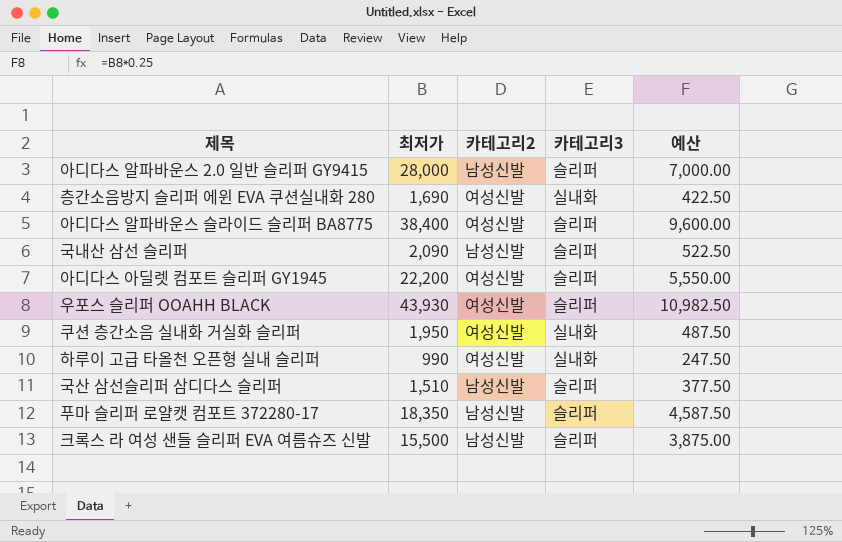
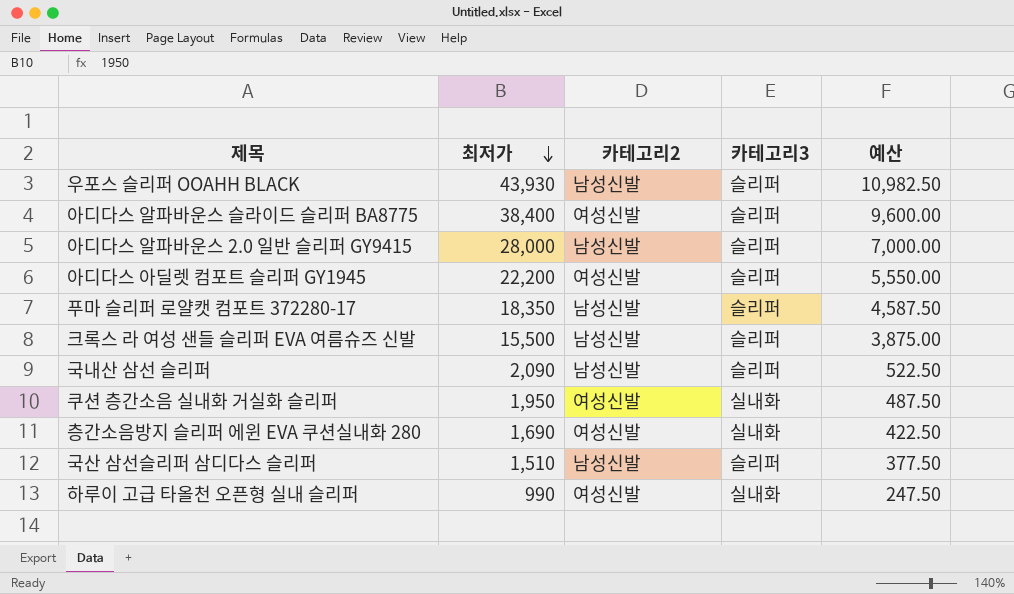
row order: none -> 최저가 descending
우포스 슬리퍼 OOAHH BLACK | 카테고리2: 여성신발 -> 남성신발

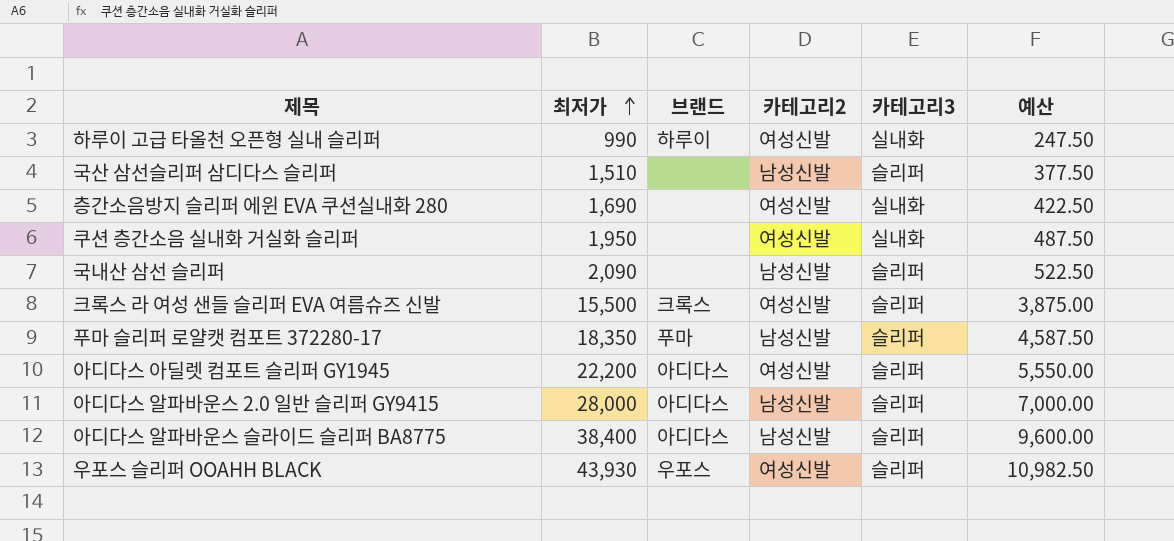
row order: 최저가 descending -> 최저가 ascending
column 브랜드 | position: none -> 3
크록스 라 여성 샌들 슬리퍼 EVA 여름슈즈 신발 | 카테고리2: 남성신발 -> 여성신발
아디다스 알파바운스 슬라이드 슬리퍼 BA8775 | 카테고리2: 여성신발 -> 남성신발
우포스 슬리퍼 OOAHH BLACK | 카테고리2: 남성신발 -> 여성신발

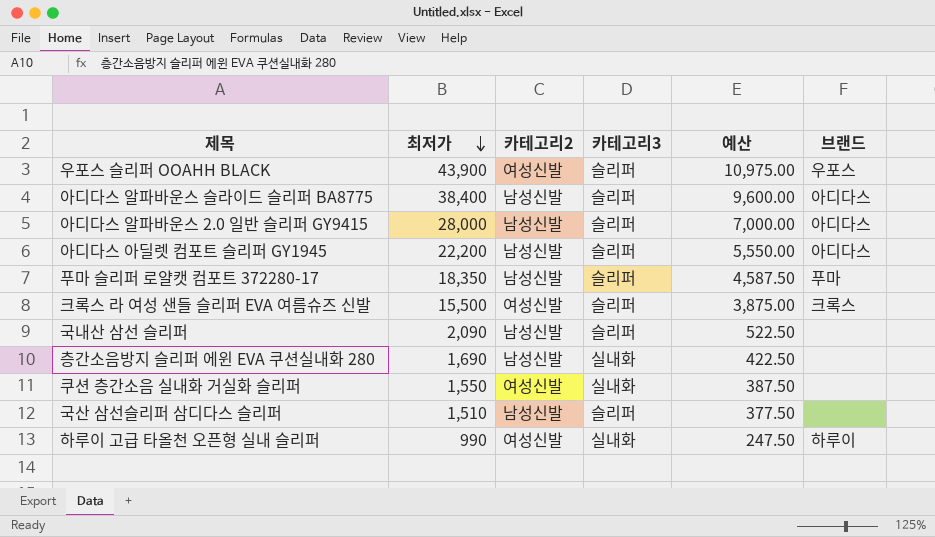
row order: 최저가 ascending -> 최저가 descending
column 브랜드 | position: 3 -> 6
우포스 슬리퍼 OOAHH BLACK | 최저가: 43,930 -> 43,900
우포스 슬리퍼 OOAHH BLACK | 예산: 10,982.50 -> 10,975.00
아디다스 아딜렛 컴포트 슬리퍼 GY1945 | 카테고리2: 여성신발 -> 남성신발
층간소음방지 슬리퍼 에윈 EVA 쿠션실내화 280 | 카테고리2: 여성신발 -> 남성신발
쿠션 층간소음 실내화 거실화 슬리퍼 | 최저가: 1,950 -> 1,550
쿠션 층간소음 실내화 거실화 슬리퍼 | 예산: 487.50 -> 387.50

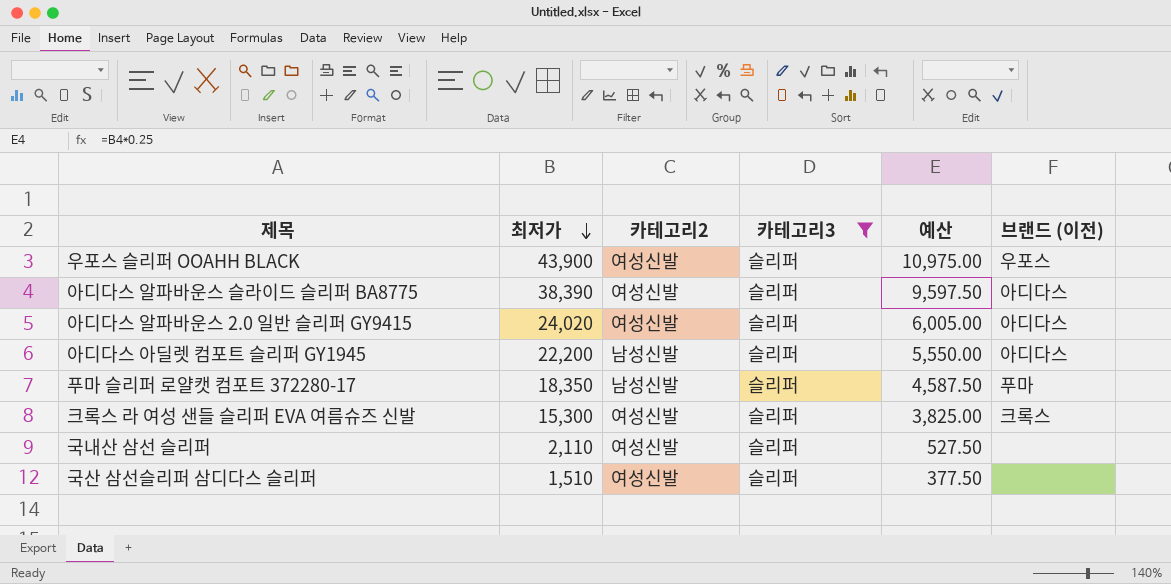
filter: none -> 카테고리3 = 슬리퍼
column name: 브랜드 -> 브랜드 (이전)
아디다스 알파바운스 슬라이드 슬리퍼 BA8775 | 최저가: 38,400 -> 38,390
아디다스 알파바운스 슬라이드 슬리퍼 BA8775 | 카테고리2: 남성신발 -> 여성신발
아디다스 알파바운스 슬라이드 슬리퍼 BA8775 | 예산: 9,600.00 -> 9,597.50
아디다스 알파바운스 2.0 일반 슬리퍼 GY9415 | 최저가: 28,000 -> 24,020
아디다스 알파바운스 2.0 일반 슬리퍼 GY9415 | 카테고리2: 남성신발 -> 여성신발
아디다스 알파바운스 2.0 일반 슬리퍼 GY9415 | 예산: 7,000.00 -> 6,005.00
크록스 라 여성 샌들 슬리퍼 EVA 여름슈즈 신발 | 최저가: 15,500 -> 15,300
크록스 라 여성 샌들 슬리퍼 EVA 여름슈즈 신발 | 예산: 3,875.00 -> 3,825.00
국내산 삼선 슬리퍼 | 최저가: 2,090 -> 2,110
국내산 삼선 슬리퍼 | 카테고리2: 남성신발 -> 여성신발
국내산 삼선 슬리퍼 | 예산: 522.50 -> 527.50
국산 삼선슬리퍼 삼디다스 슬리퍼 | 카테고리2: 남성신발 -> 여성신발

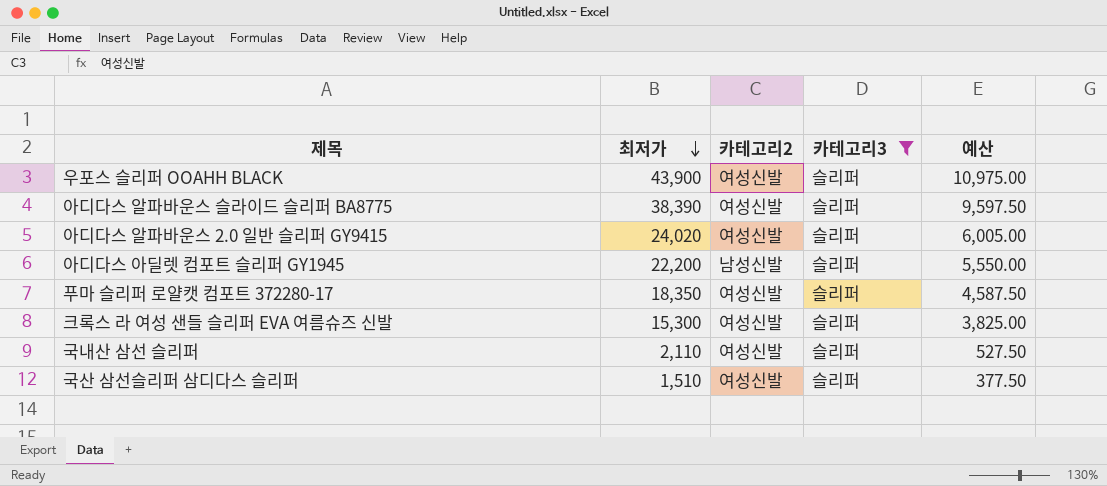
column 브랜드 (이전) | position: 6 -> none
푸마 슬리퍼 로얄캣 컴포트 372280-17 | 카테고리2: 남성신발 -> 여성신발

